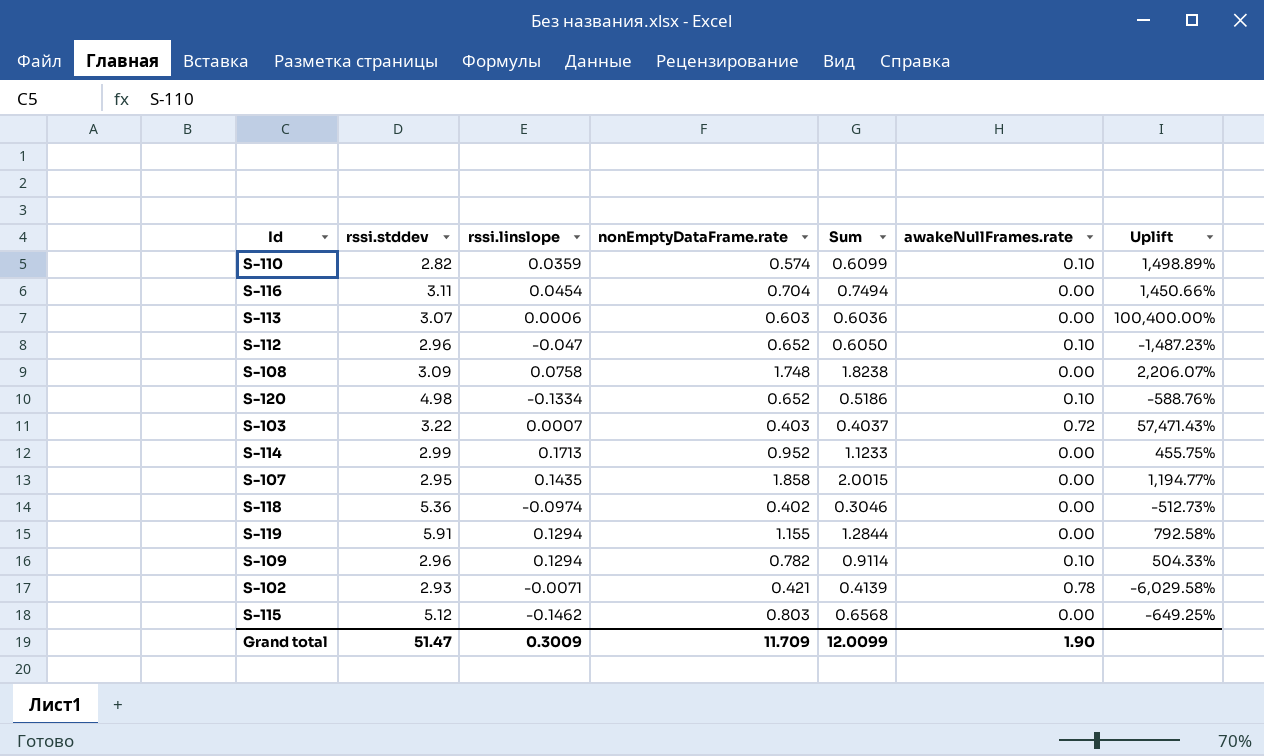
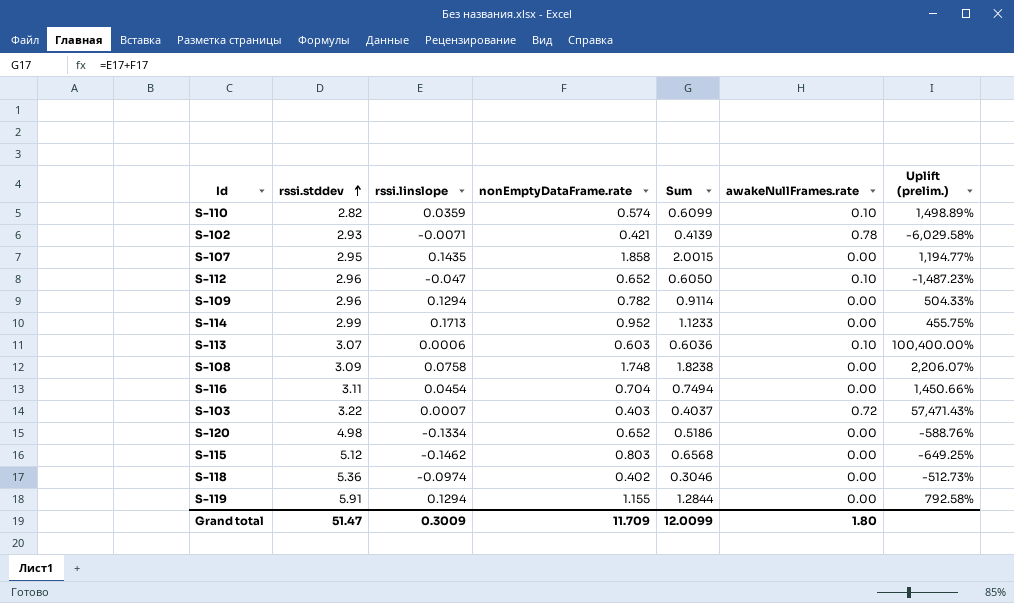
row order: none -> rssi.stddev ascending
column name: Uplift -> Uplift (prelim.)
S-109 | awakeNullFrames.rate: 0.10 -> 0.00
S-113 | awakeNullFrames.rate: 0.00 -> 0.10
S-120 | awakeNullFrames.rate: 0.10 -> 0.00
Grand total | awakeNullFrames.rate: 1.90 -> 1.80

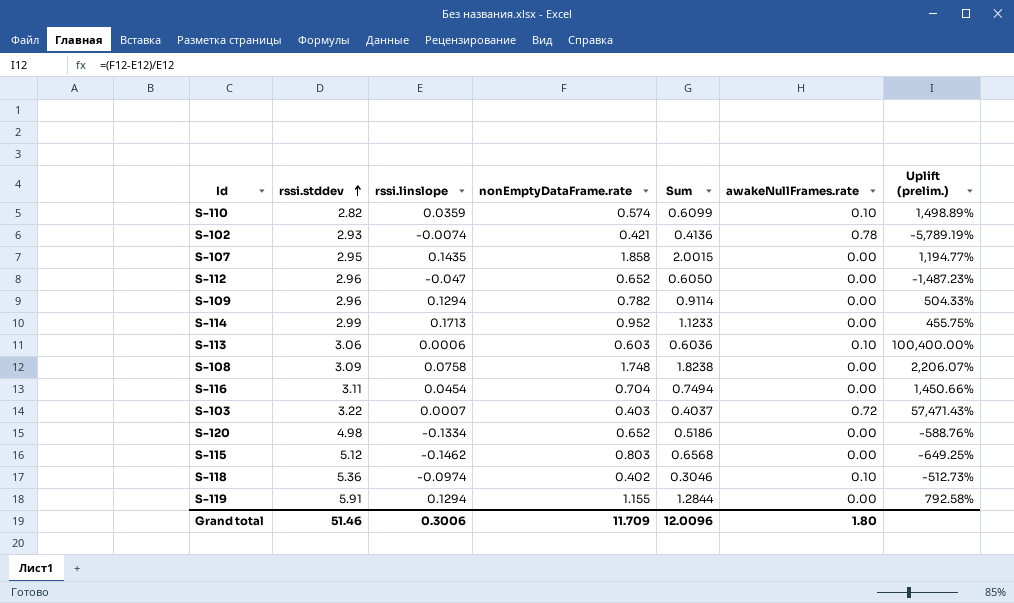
S-102 | rssi.linslope: -0.0071 -> -0.0074
S-102 | Sum: 0.4139 -> 0.4136
S-102 | Uplift (prelim.): -6,029.58% -> -5,789.19%
S-112 | awakeNullFrames.rate: 0.10 -> 0.00
S-113 | rssi.stddev: 3.07 -> 3.06
S-118 | awakeNullFrames.rate: 0.00 -> 0.10
Grand total | rssi.stddev: 51.47 -> 51.46
Grand total | rssi.linslope: 0.3009 -> 0.3006
Grand total | Sum: 12.0099 -> 12.0096

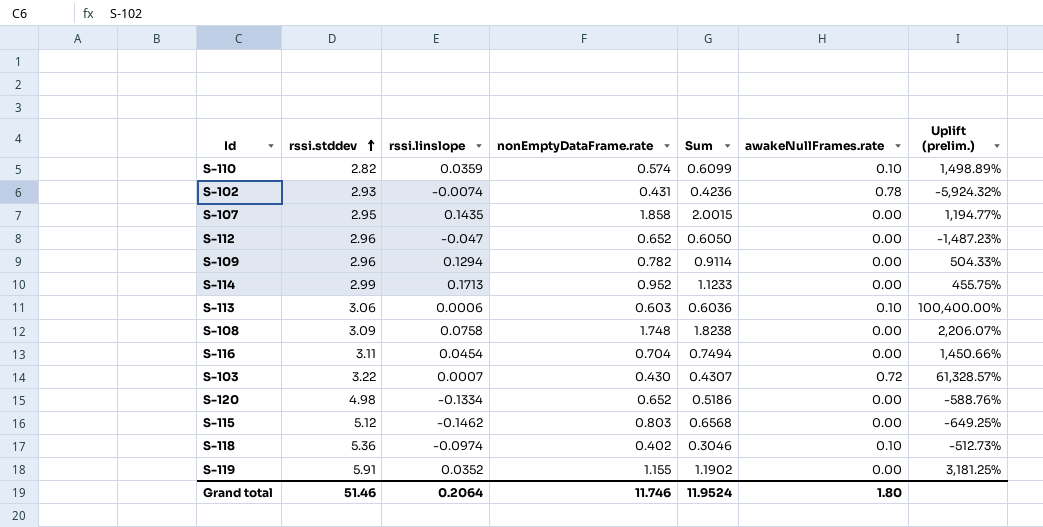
S-102 | nonEmptyDataFrame.rate: 0.421 -> 0.431
S-102 | Sum: 0.4136 -> 0.4236
S-102 | Uplift (prelim.): -5,789.19% -> -5,924.32%
S-103 | nonEmptyDataFrame.rate: 0.403 -> 0.430
S-103 | Sum: 0.4037 -> 0.4307
S-103 | Uplift (prelim.): 57,471.43% -> 61,328.57%
S-119 | rssi.linslope: 0.1294 -> 0.0352
S-119 | Sum: 1.2844 -> 1.1902
S-119 | Uplift (prelim.): 792.58% -> 3,181.25%
Grand total | rssi.linslope: 0.3006 -> 0.2064
Grand total | nonEmptyDataFrame.rate: 11.709 -> 11.746
Grand total | Sum: 12.0096 -> 11.9524

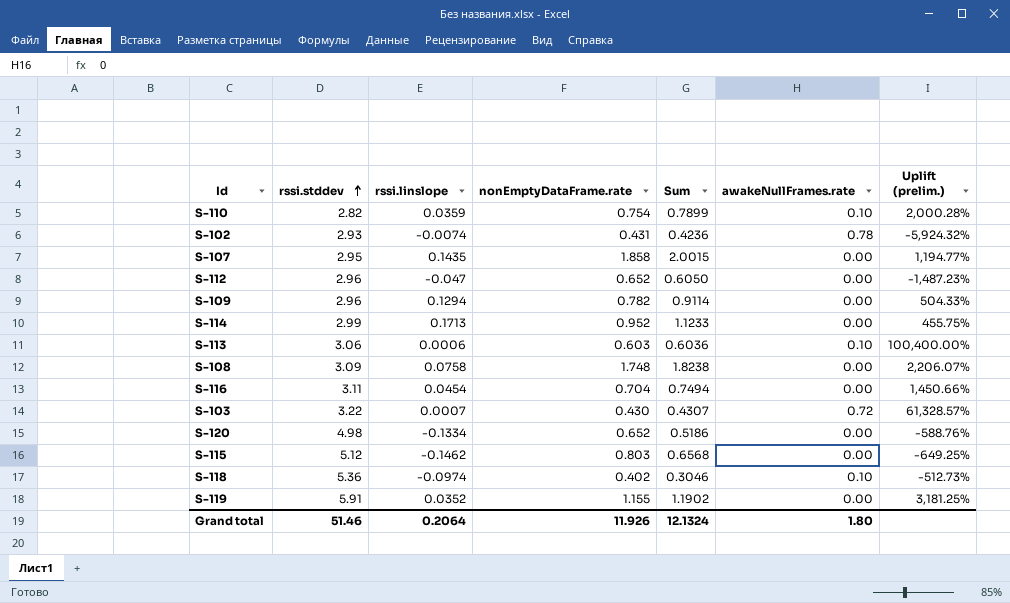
S-110 | nonEmptyDataFrame.rate: 0.574 -> 0.754
S-110 | Sum: 0.6099 -> 0.7899
S-110 | Uplift (prelim.): 1,498.89% -> 2,000.28%
Grand total | nonEmptyDataFrame.rate: 11.746 -> 11.926
Grand total | Sum: 11.9524 -> 12.1324

